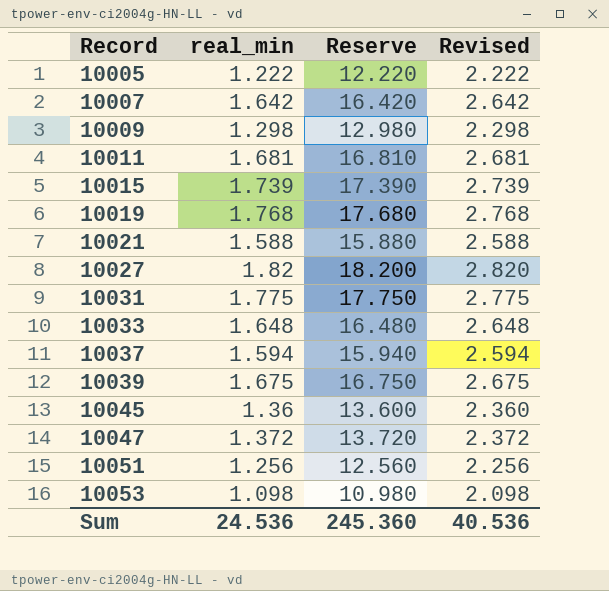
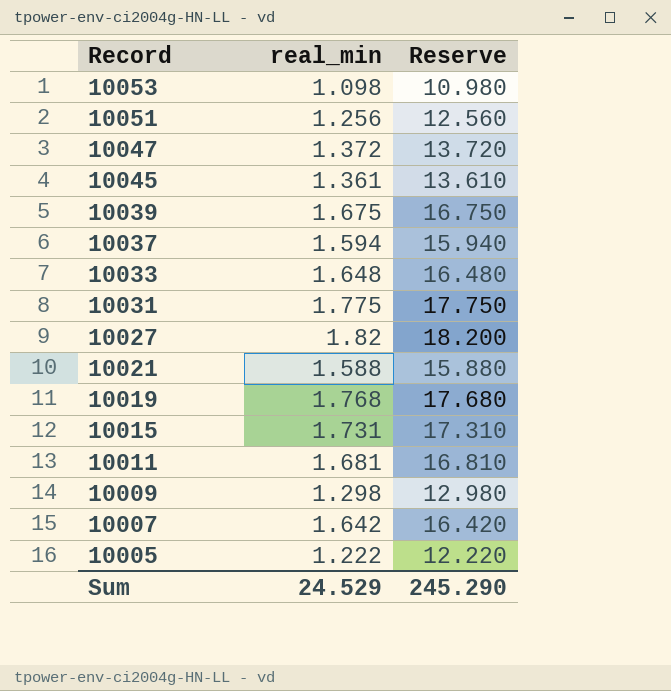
row order: Record ascending -> Record descending
column Revised | formula: [real_min] + 1 -> none
10045 | real_min: 1.36 -> 1.361
10045 | Reserve: 13.600 -> 13.610
10015 | real_min: 1.739 -> 1.731
10015 | Reserve: 17.390 -> 17.310
Sum | real_min: 24.536 -> 24.529
Sum | Reserve: 245.360 -> 245.290

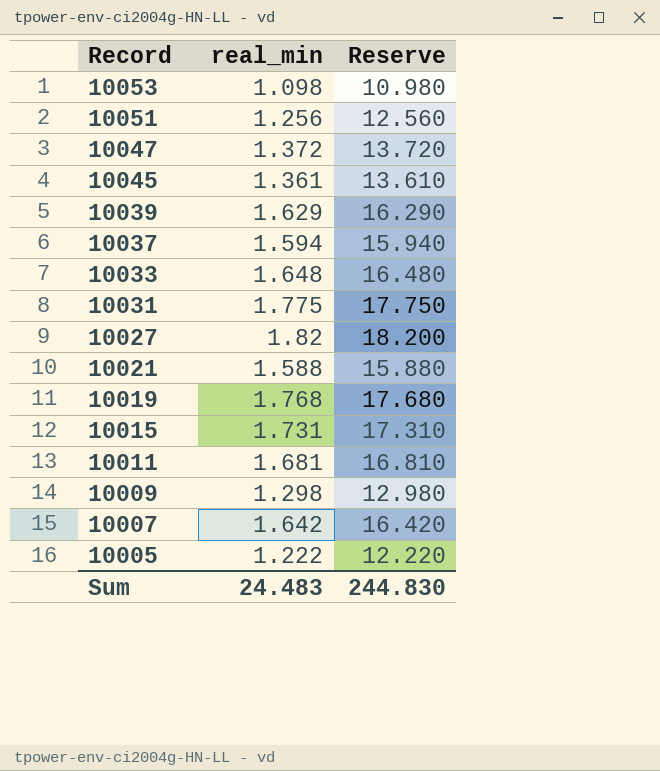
10039 | real_min: 1.675 -> 1.629
10039 | Reserve: 16.750 -> 16.290
Sum | real_min: 24.529 -> 24.483
Sum | Reserve: 245.290 -> 244.830

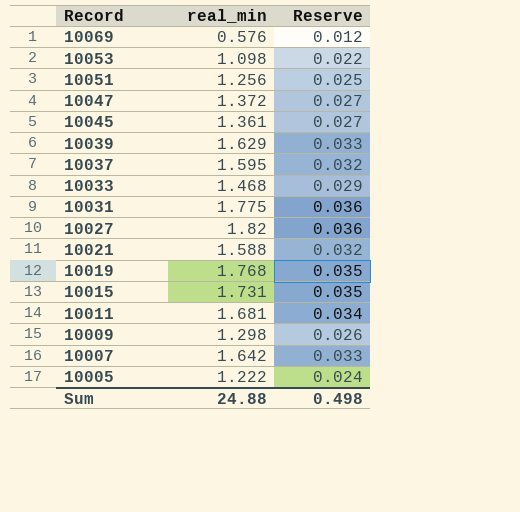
column Reserve | formula: [real_min] * 10 -> [real_min] * 0.02
row 10069: none -> 0.576 | 0.012
10037 | real_min: 1.594 -> 1.595
10033 | real_min: 1.648 -> 1.468
Sum | real_min: 24.483 -> 24.88
Sum | Reserve: 244.830 -> 0.498

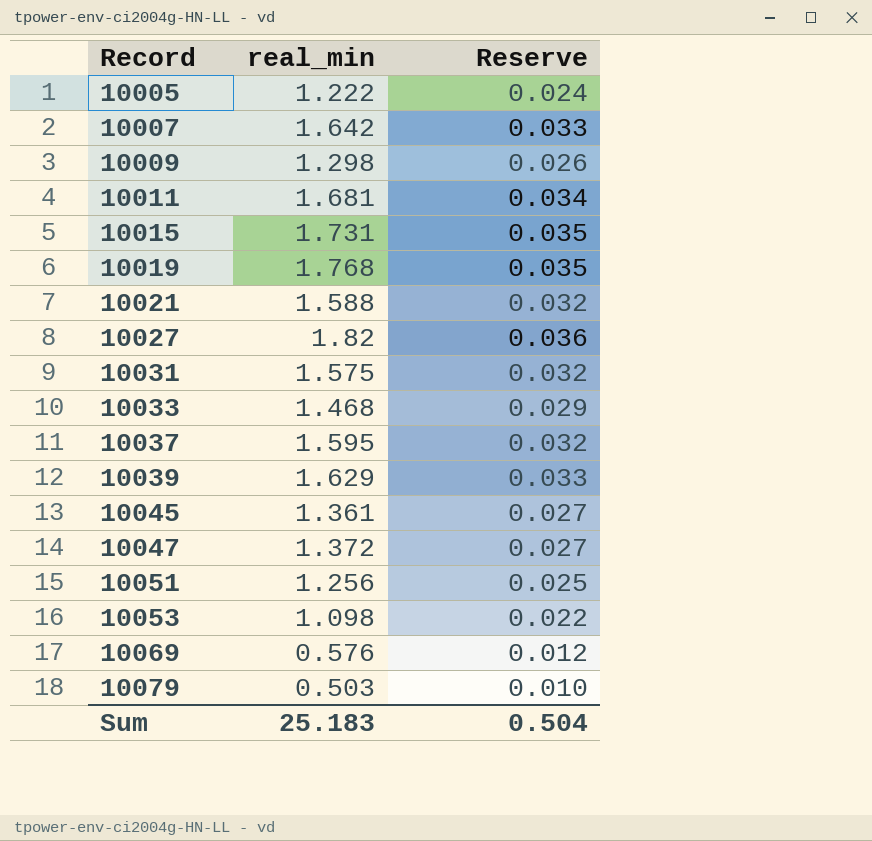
row order: Record descending -> Record ascending
10031 | real_min: 1.775 -> 1.575
10031 | Reserve: 0.036 -> 0.032
row 10079: none -> 0.503 | 0.010
Sum | real_min: 24.88 -> 25.183
Sum | Reserve: 0.498 -> 0.504

